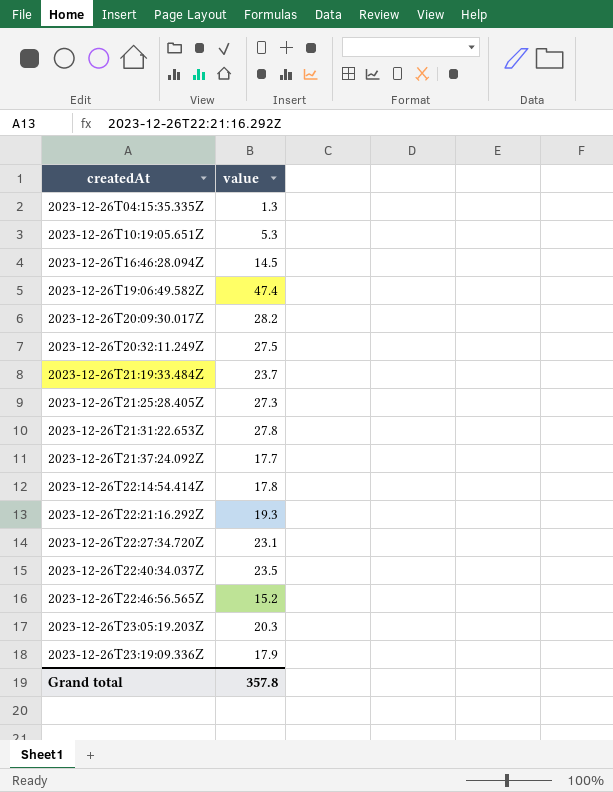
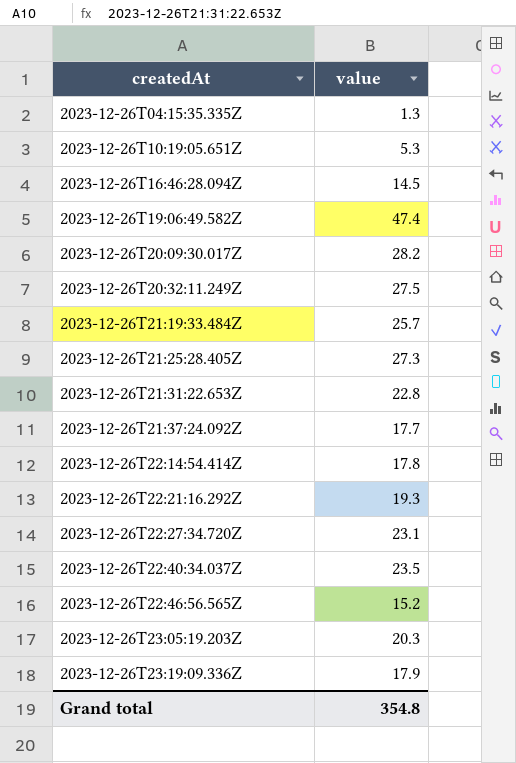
2023-12-26T21:19:33.484Z | value: 23.7 -> 25.7
2023-12-26T21:31:22.653Z | value: 27.8 -> 22.8
Grand total | value: 357.8 -> 354.8

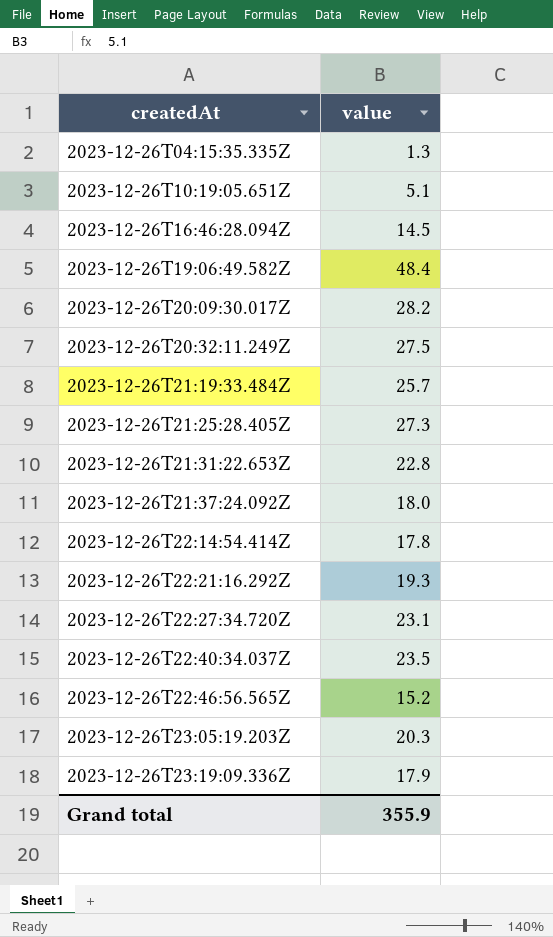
2023-12-26T10:19:05.651Z | value: 5.3 -> 5.1
2023-12-26T19:06:49.582Z | value: 47.4 -> 48.4
2023-12-26T21:37:24.092Z | value: 17.7 -> 18.0
Grand total | value: 354.8 -> 355.9

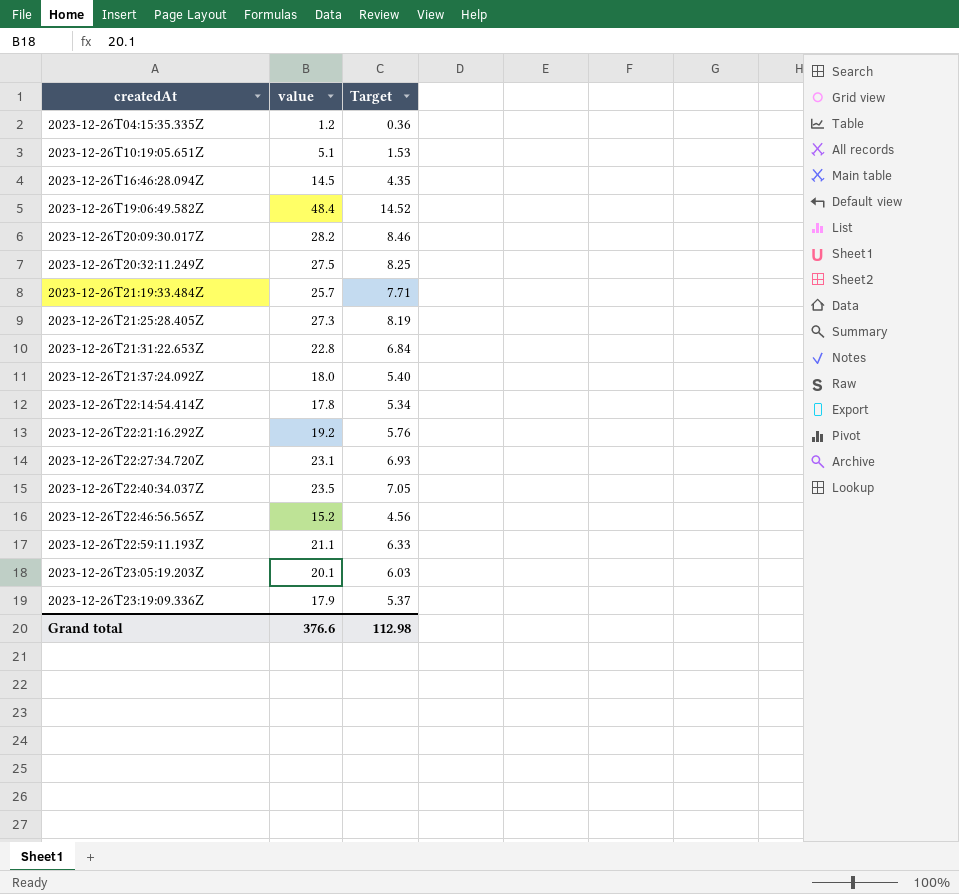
column Target | formula: none -> [value] * 0.3
2023-12-26T04:15:35.335Z | value: 1.3 -> 1.2
2023-12-26T22:21:16.292Z | value: 19.3 -> 19.2
row 2023-12-26T22:59:11.193Z: none -> 21.1 | 6.33
2023-12-26T23:05:19.203Z | value: 20.3 -> 20.1
Grand total | value: 355.9 -> 376.6

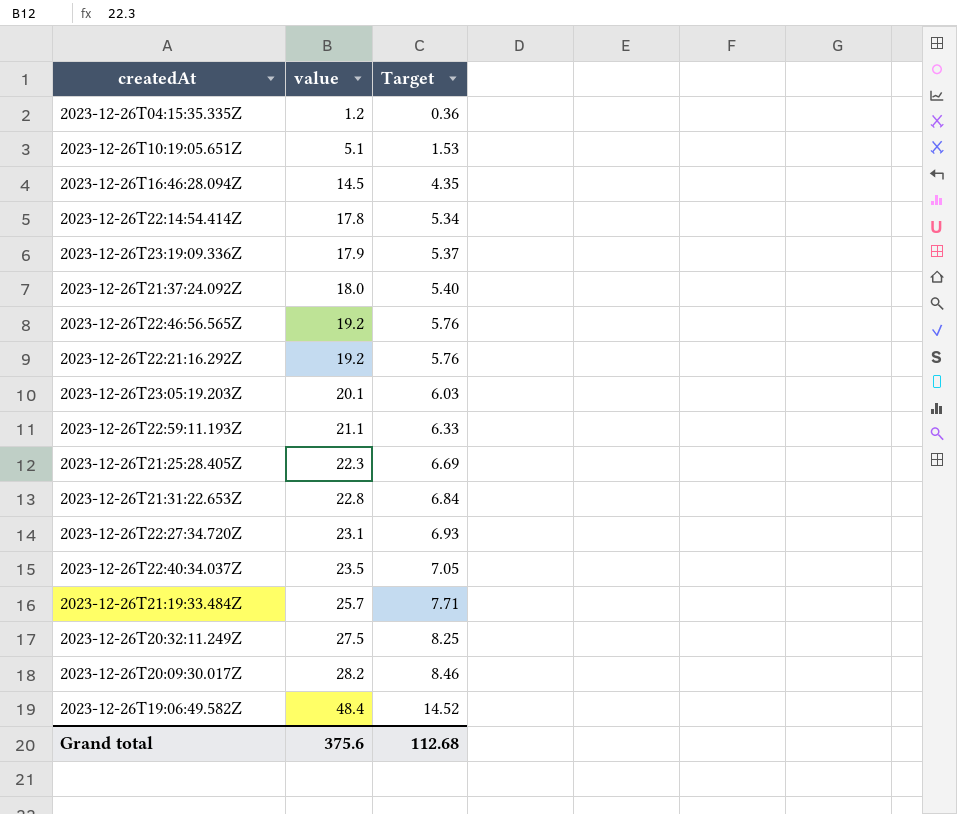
row order: createdAt ascending -> value ascending
2023-12-26T22:46:56.565Z | value: 15.2 -> 19.2
2023-12-26T22:46:56.565Z | Target: 4.56 -> 5.76
2023-12-26T21:25:28.405Z | value: 27.3 -> 22.3
2023-12-26T21:25:28.405Z | Target: 8.19 -> 6.69
Grand total | value: 376.6 -> 375.6
Grand total | Target: 112.98 -> 112.68

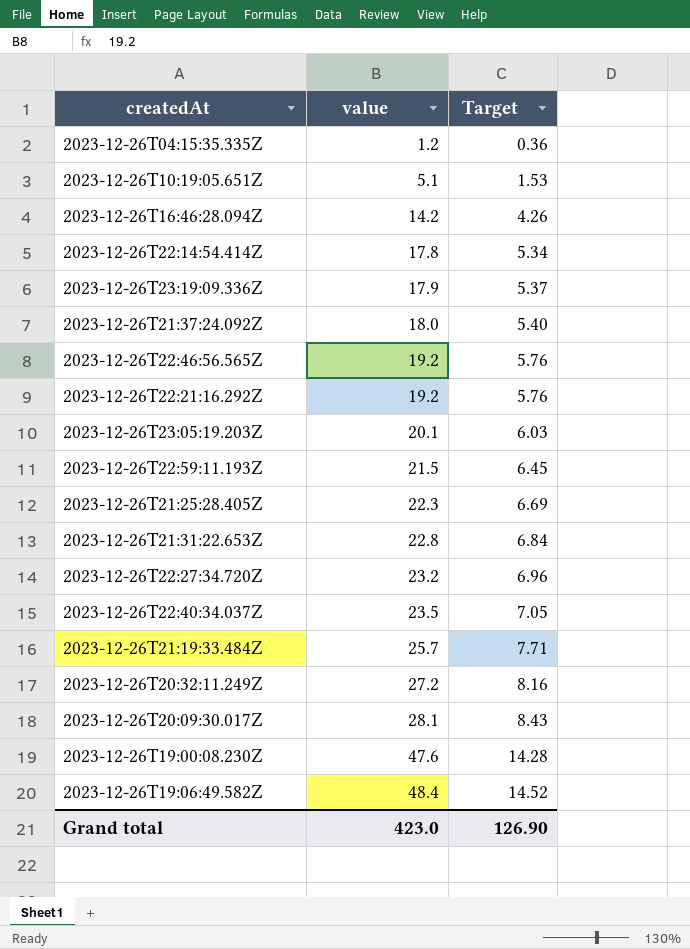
2023-12-26T16:46:28.094Z | value: 14.5 -> 14.2
2023-12-26T16:46:28.094Z | Target: 4.35 -> 4.26
2023-12-26T22:59:11.193Z | value: 21.1 -> 21.5
2023-12-26T22:59:11.193Z | Target: 6.33 -> 6.45
2023-12-26T22:27:34.720Z | value: 23.1 -> 23.2
2023-12-26T22:27:34.720Z | Target: 6.93 -> 6.96
2023-12-26T20:32:11.249Z | value: 27.5 -> 27.2
2023-12-26T20:32:11.249Z | Target: 8.25 -> 8.16
2023-12-26T20:09:30.017Z | value: 28.2 -> 28.1
2023-12-26T20:09:30.017Z | Target: 8.46 -> 8.43
row 2023-12-26T19:00:08.230Z: none -> 47.6 | 14.28
Grand total | value: 375.6 -> 423.0
Grand total | Target: 112.68 -> 126.90

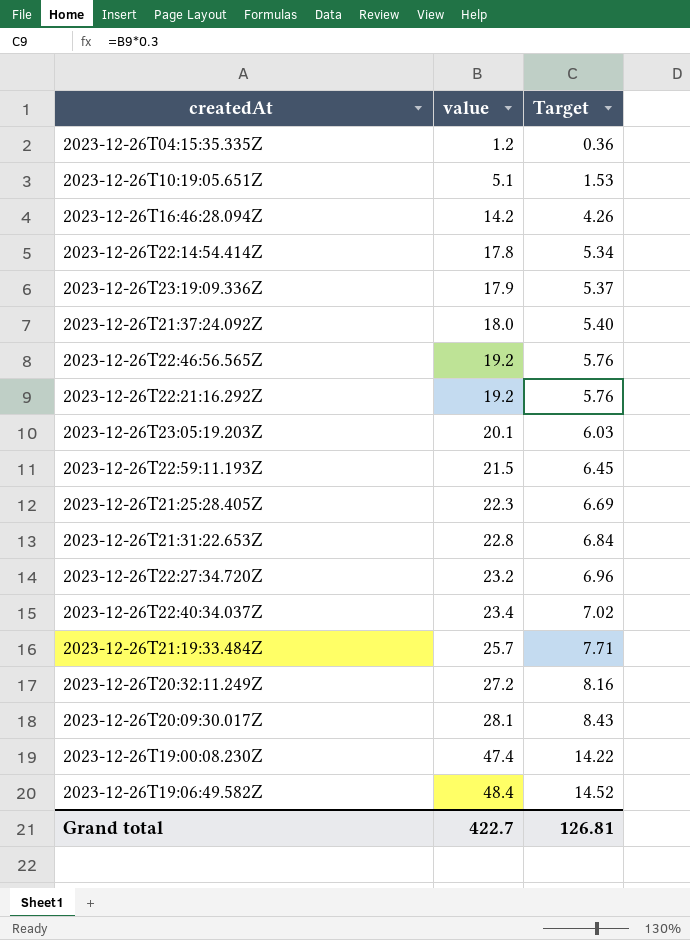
2023-12-26T22:40:34.037Z | value: 23.5 -> 23.4
2023-12-26T22:40:34.037Z | Target: 7.05 -> 7.02
2023-12-26T19:00:08.230Z | value: 47.6 -> 47.4
2023-12-26T19:00:08.230Z | Target: 14.28 -> 14.22
Grand total | value: 423.0 -> 422.7
Grand total | Target: 126.90 -> 126.81

